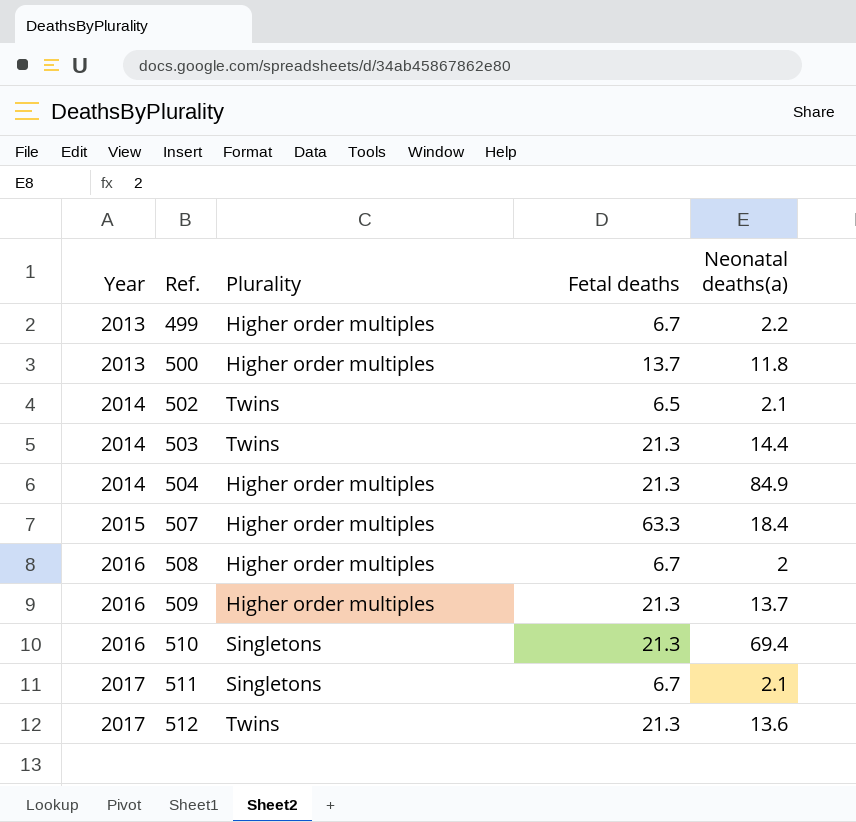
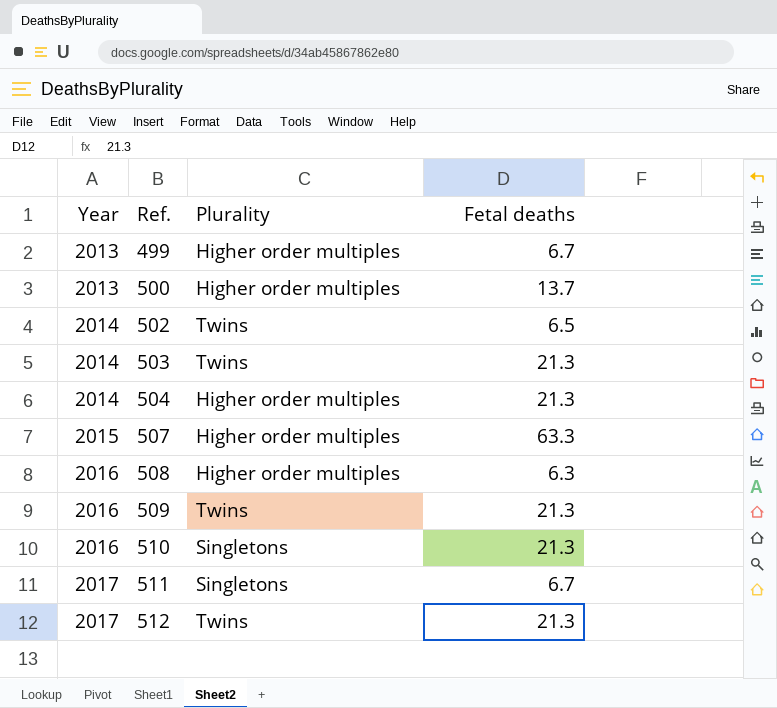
column Neonatal deaths(a) | position: 5 -> none
508 | Fetal deaths: 6.7 -> 6.3
509 | Plurality: Higher order multiples -> Twins

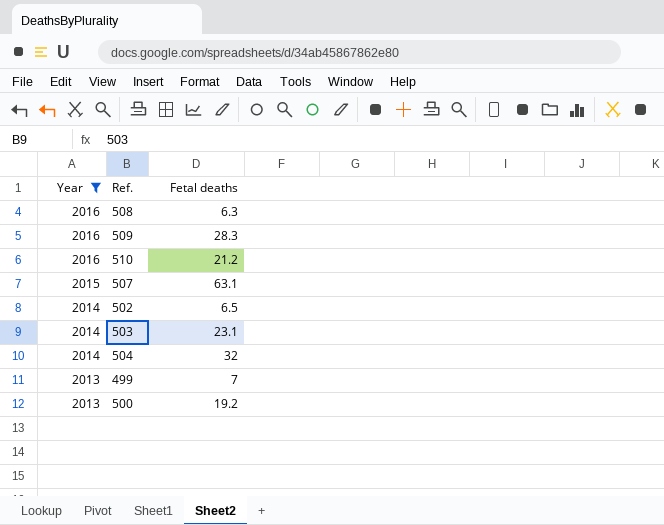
filter: none -> Year != 2017
row order: Year ascending -> Year descending
column Plurality | position: 3 -> none
509 | Fetal deaths: 21.3 -> 28.3
510 | Fetal deaths: 21.3 -> 21.2
507 | Fetal deaths: 63.3 -> 63.1
503 | Fetal deaths: 21.3 -> 23.1
504 | Fetal deaths: 21.3 -> 32
499 | Fetal deaths: 6.7 -> 7
500 | Fetal deaths: 13.7 -> 19.2

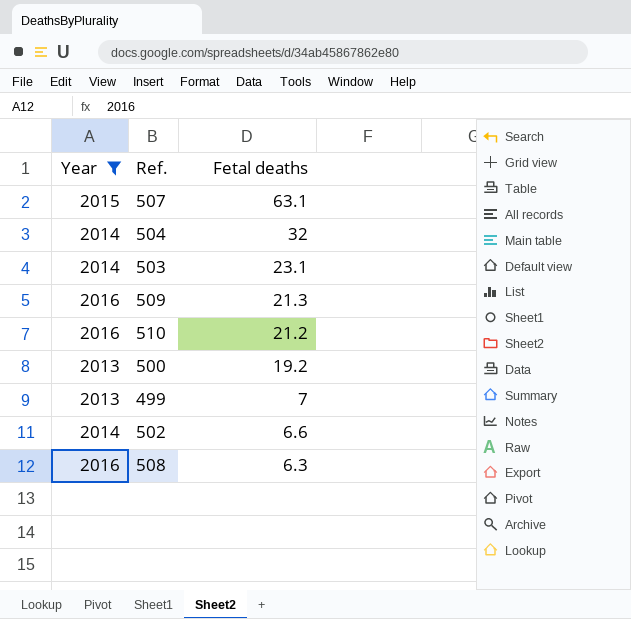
row order: Year descending -> Fetal deaths descending
509 | Fetal deaths: 28.3 -> 21.3
502 | Fetal deaths: 6.5 -> 6.6

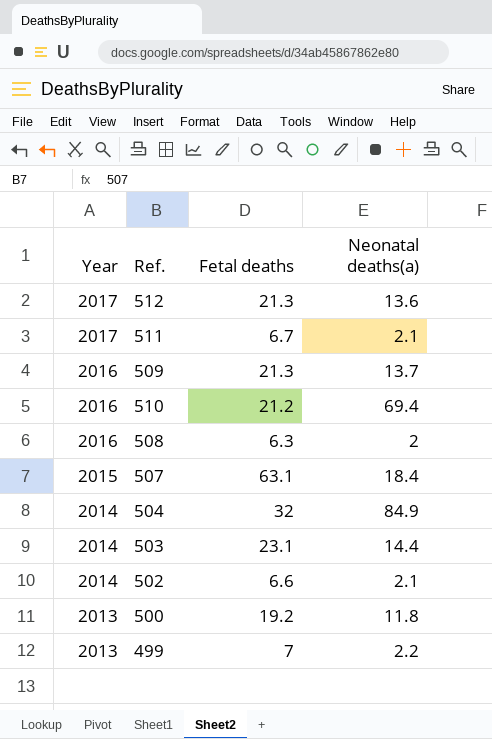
filter: Year != 2017 -> none
row order: Fetal deaths descending -> Year descending
column Neonatal deaths(a) | position: none -> 4

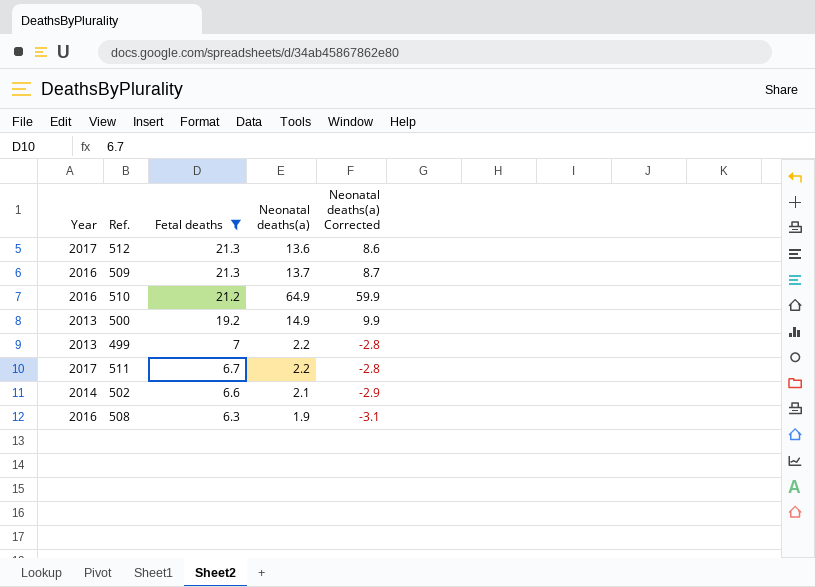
filter: none -> Fetal deaths <= 21.3
row order: Year descending -> Fetal deaths descending
column Neonatal deaths(a) Corrected | formula: none -> [Neonatal deaths(a)] - 5
510 | Neonatal deaths(a): 69.4 -> 64.9
500 | Neonatal deaths(a): 11.8 -> 14.9
511 | Neonatal deaths(a): 2.1 -> 2.2
508 | Neonatal deaths(a): 2 -> 1.9

